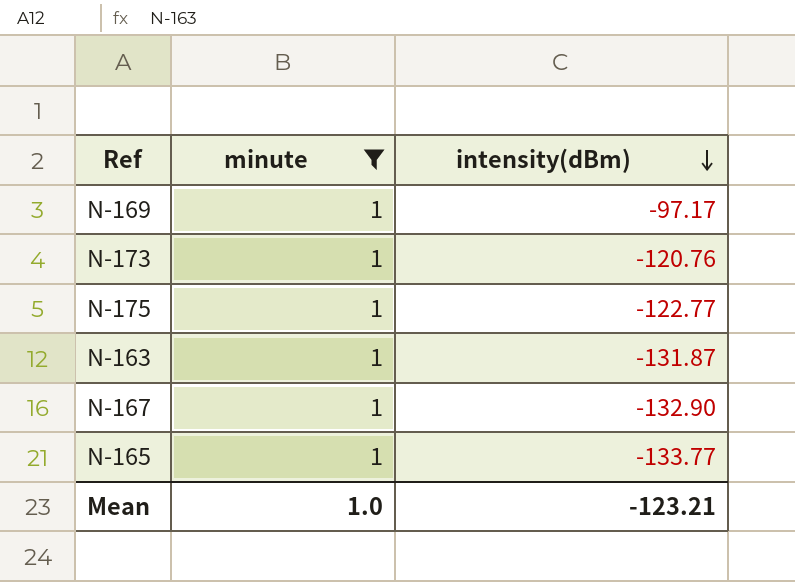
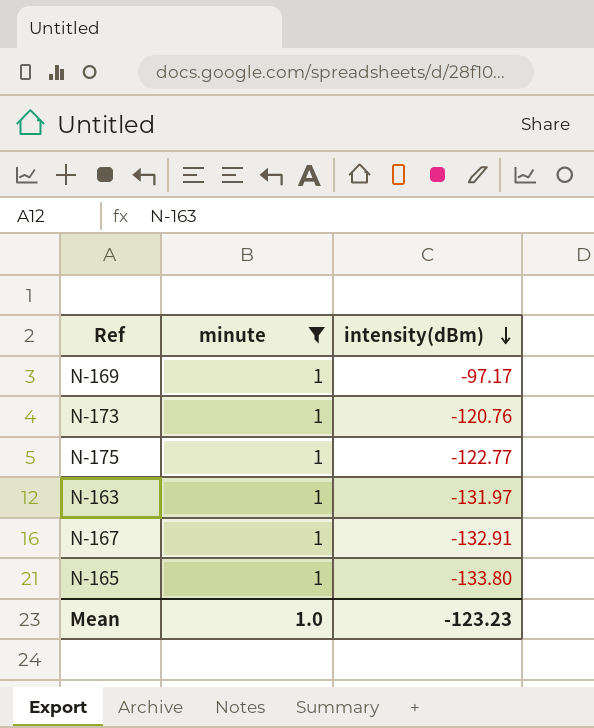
N-163 | intensity(dBm): -131.87 -> -131.97
N-167 | intensity(dBm): -132.90 -> -132.91
N-165 | intensity(dBm): -133.77 -> -133.80
Mean | intensity(dBm): -123.21 -> -123.23

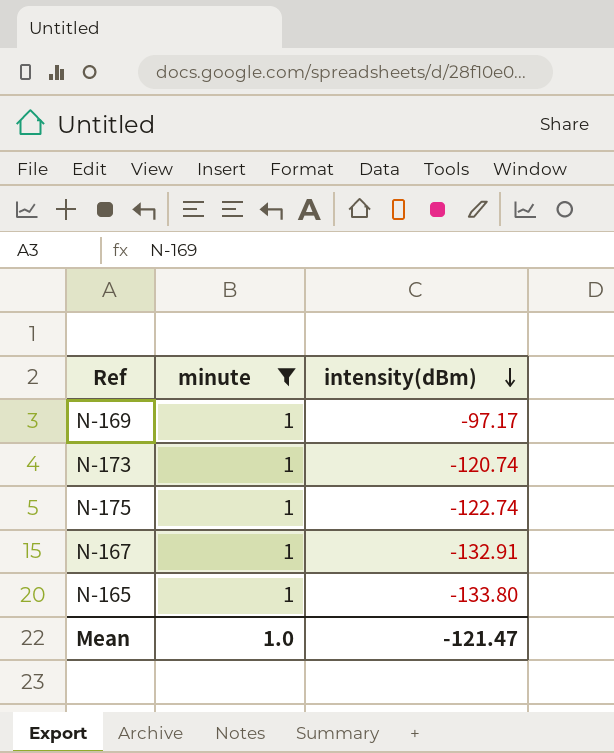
row N-163: 1 | -131.97 -> none
N-173 | intensity(dBm): -120.76 -> -120.74
N-175 | intensity(dBm): -122.77 -> -122.74
Mean | intensity(dBm): -123.23 -> -121.47

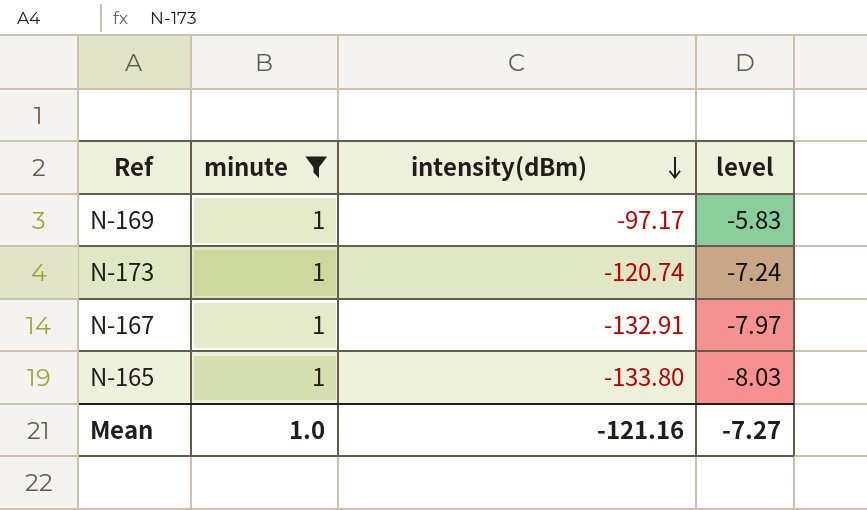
column level | formula: none -> [intensity(dBm)] * 0.06
row N-175: 1 | -122.74 -> none
Mean | intensity(dBm): -121.47 -> -121.16

